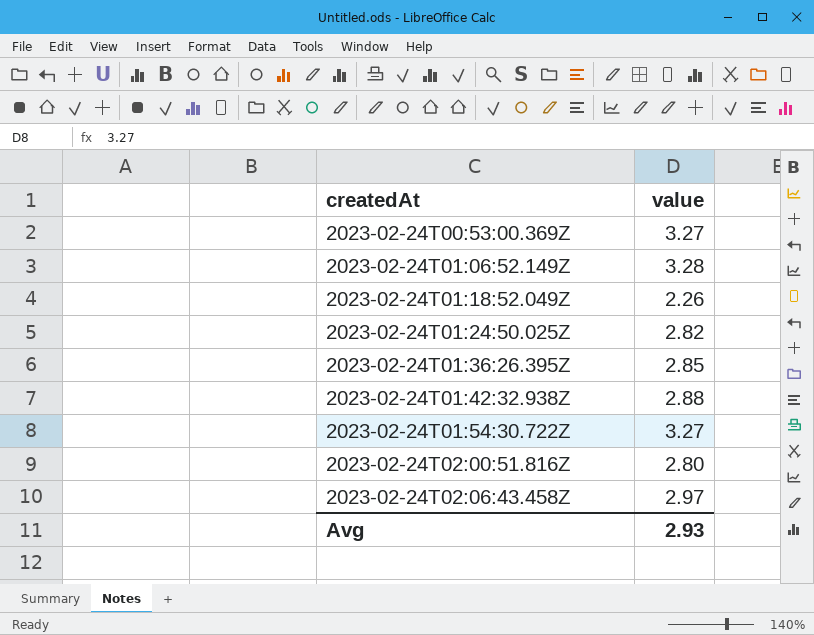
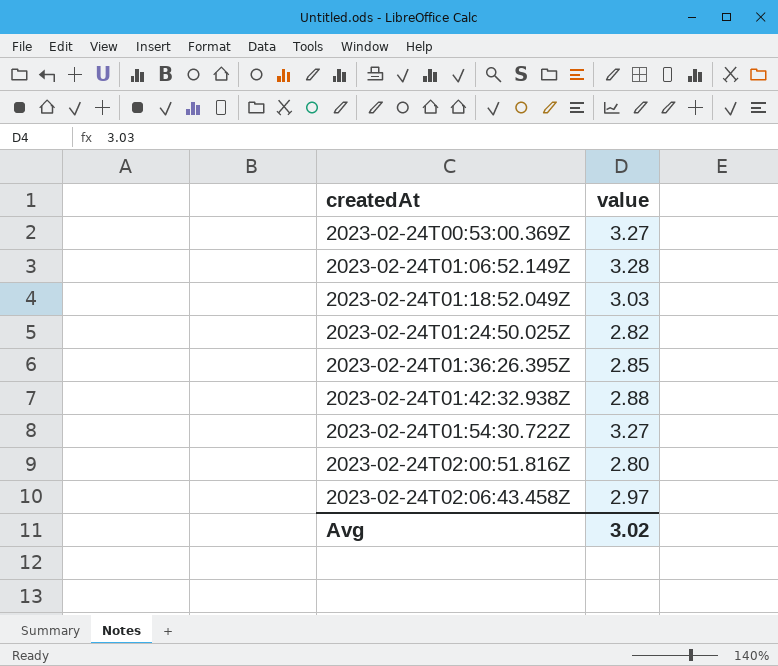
2023-02-24T01:18:52.049Z | value: 2.26 -> 3.03
Avg | value: 2.93 -> 3.02

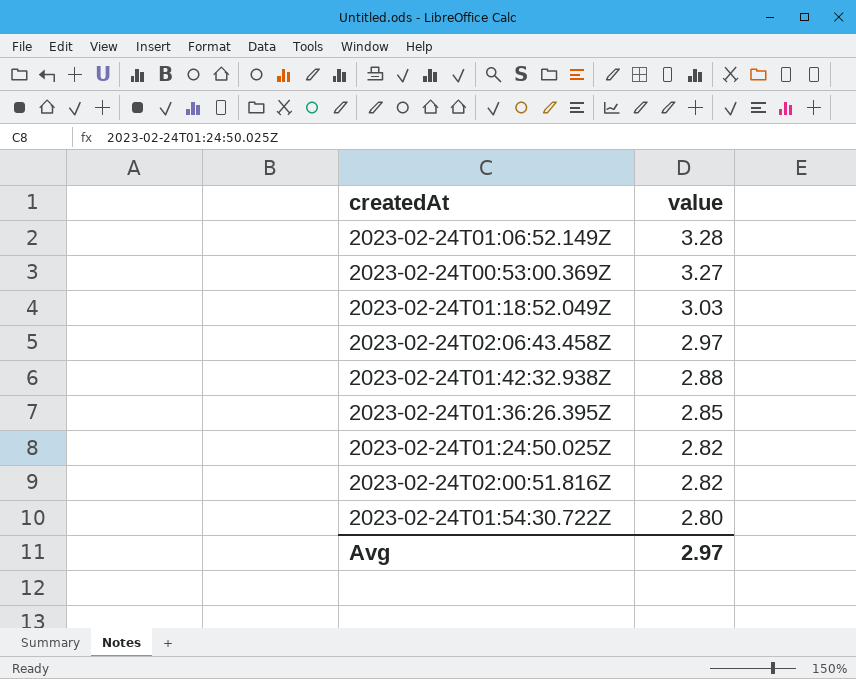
row order: createdAt ascending -> value descending
2023-02-24T02:00:51.816Z | value: 2.80 -> 2.82
2023-02-24T01:54:30.722Z | value: 3.27 -> 2.80
Avg | value: 3.02 -> 2.97

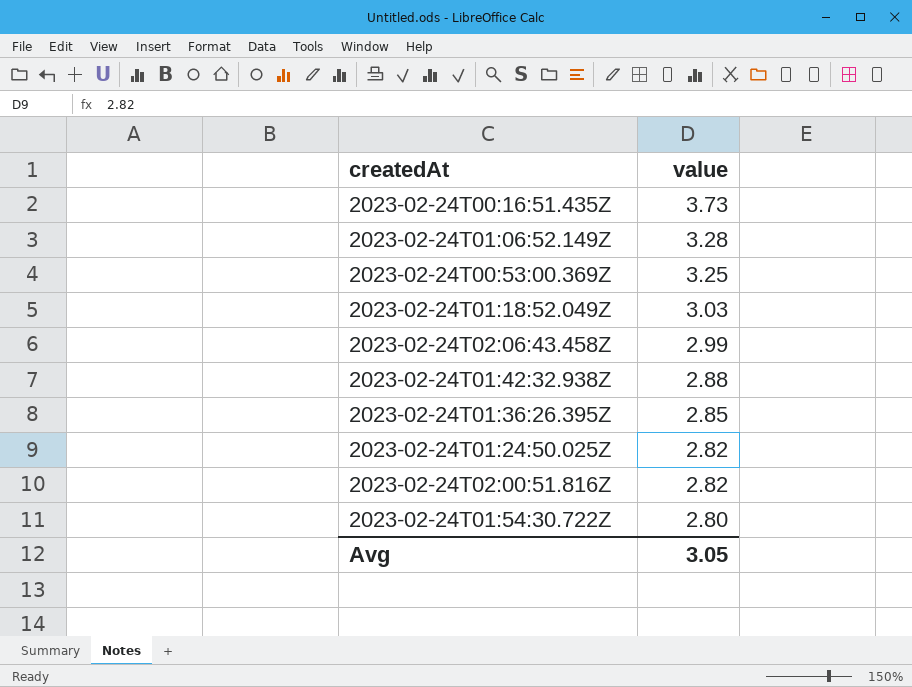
row 2023-02-24T00:16:51.435Z: none -> 3.73
2023-02-24T00:53:00.369Z | value: 3.27 -> 3.25
2023-02-24T02:06:43.458Z | value: 2.97 -> 2.99
Avg | value: 2.97 -> 3.05

